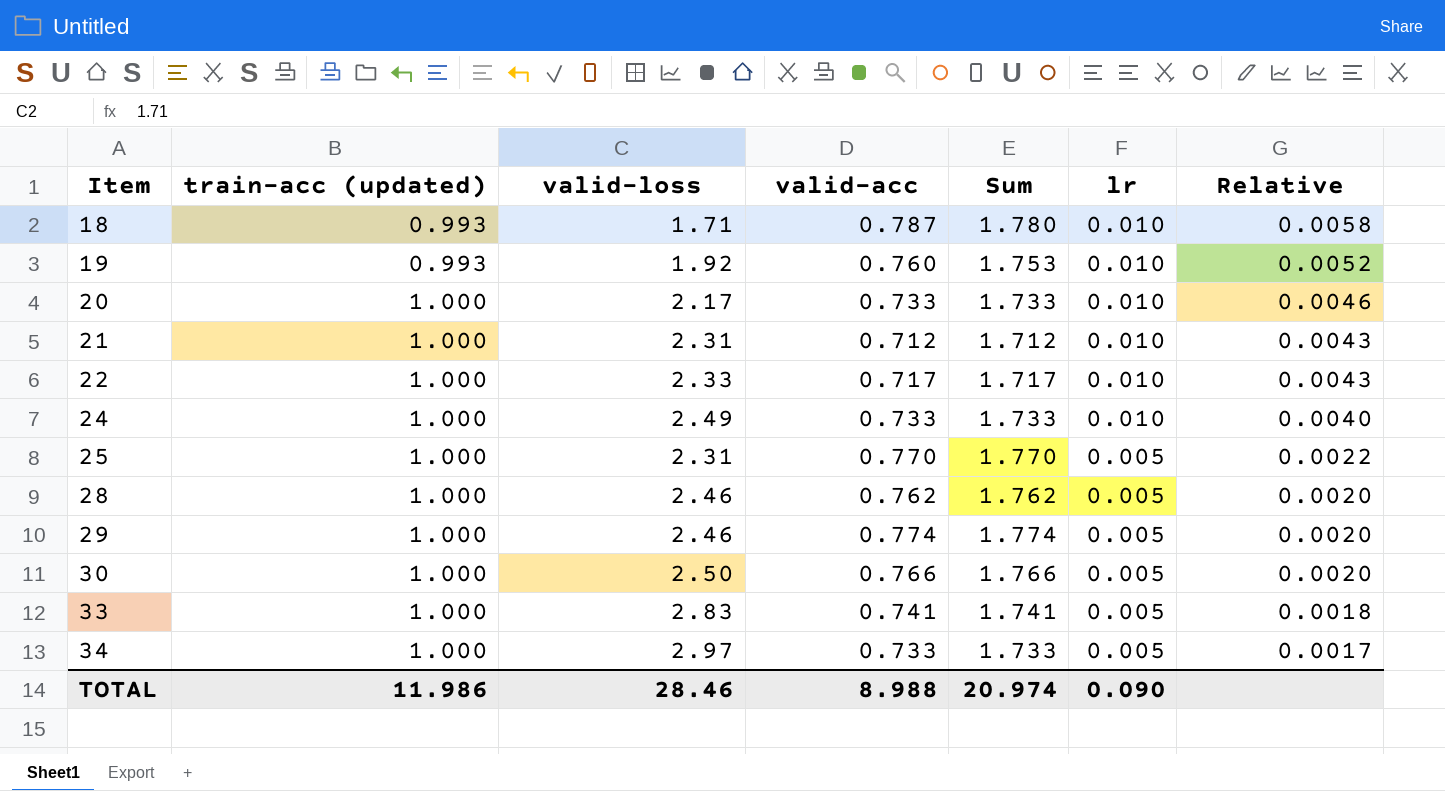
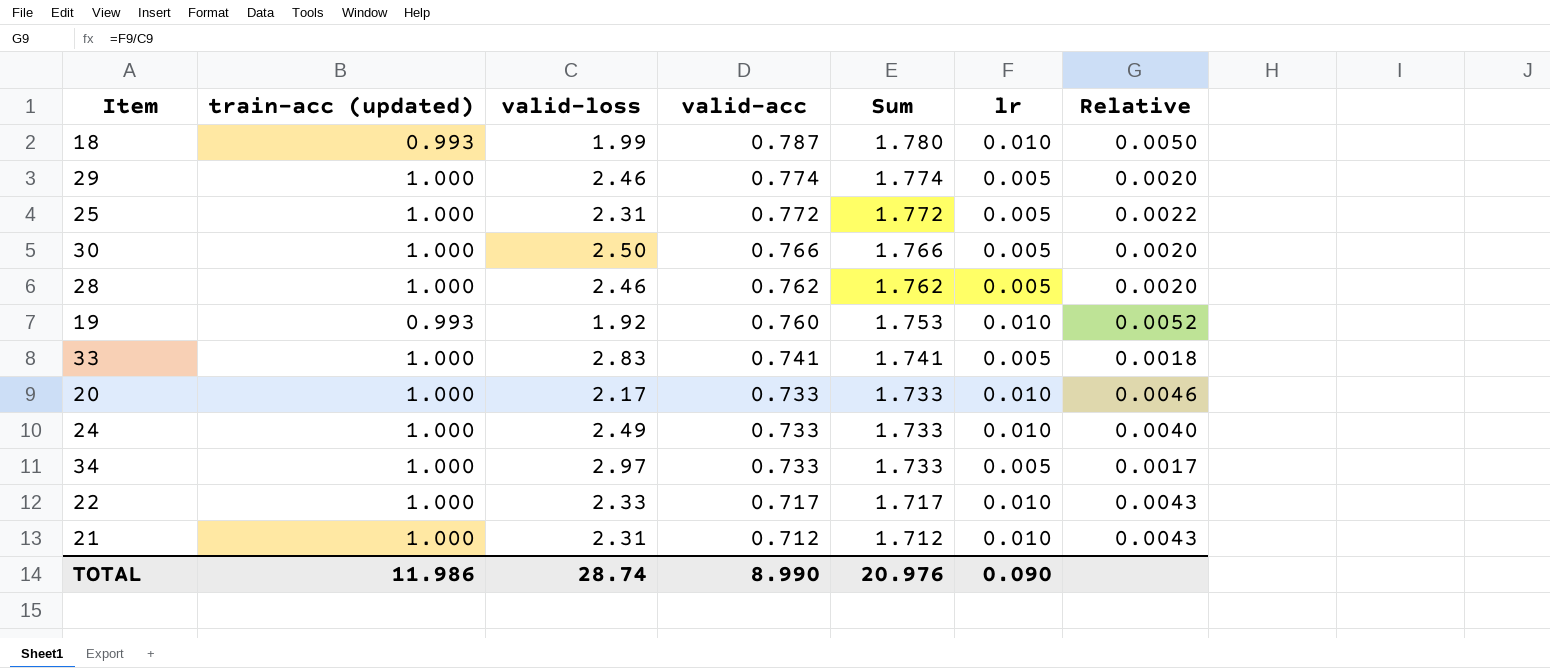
row order: Item ascending -> valid-acc descending
18 | valid-loss: 1.71 -> 1.99
18 | Relative: 0.0058 -> 0.0050
25 | valid-acc: 0.770 -> 0.772
25 | Sum: 1.770 -> 1.772
TOTAL | valid-loss: 28.46 -> 28.74
TOTAL | valid-acc: 8.988 -> 8.990
TOTAL | Sum: 20.974 -> 20.976

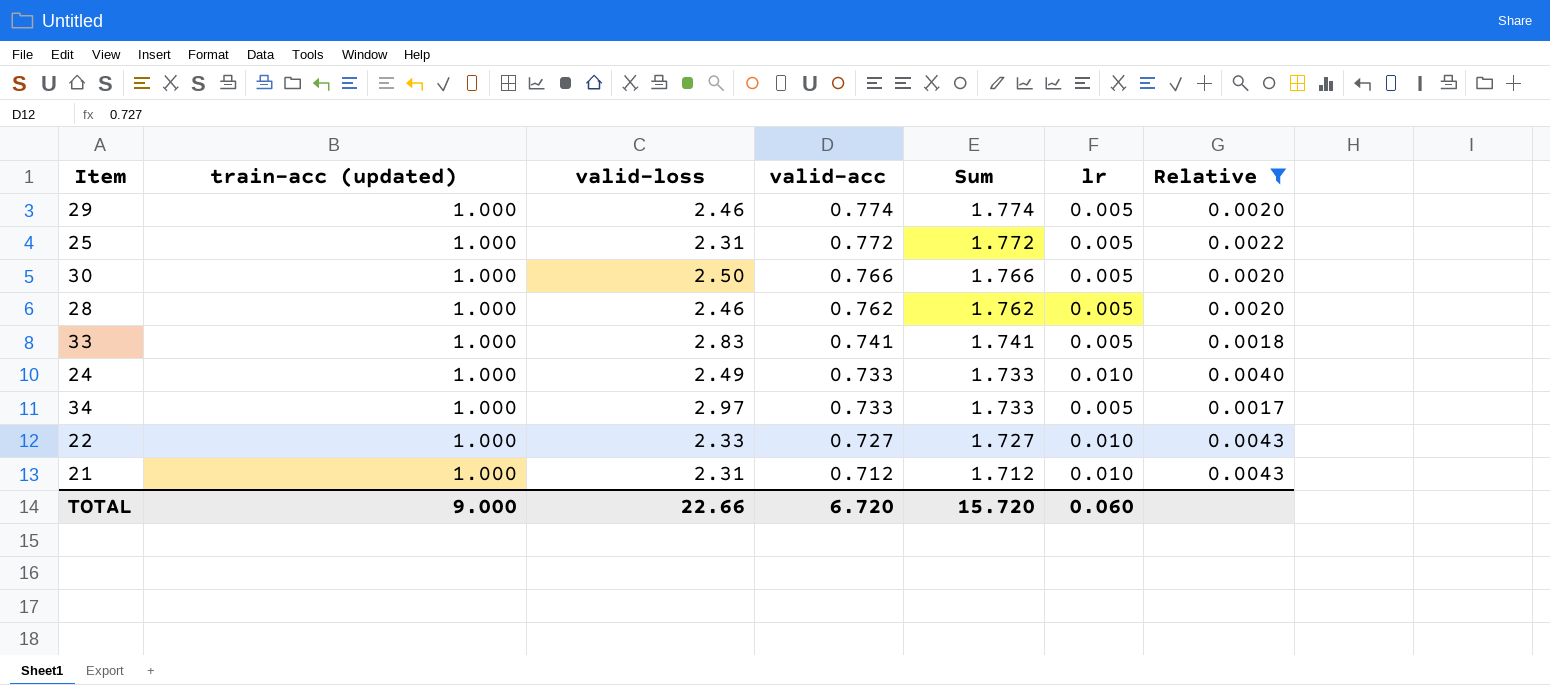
filter: none -> Relative <= 0.0043
22 | valid-acc: 0.717 -> 0.727
22 | Sum: 1.717 -> 1.727
TOTAL | train-acc (updated): 11.986 -> 9.000
TOTAL | valid-loss: 28.74 -> 22.66
TOTAL | valid-acc: 8.990 -> 6.720
TOTAL | Sum: 20.976 -> 15.720
TOTAL | lr: 0.090 -> 0.060

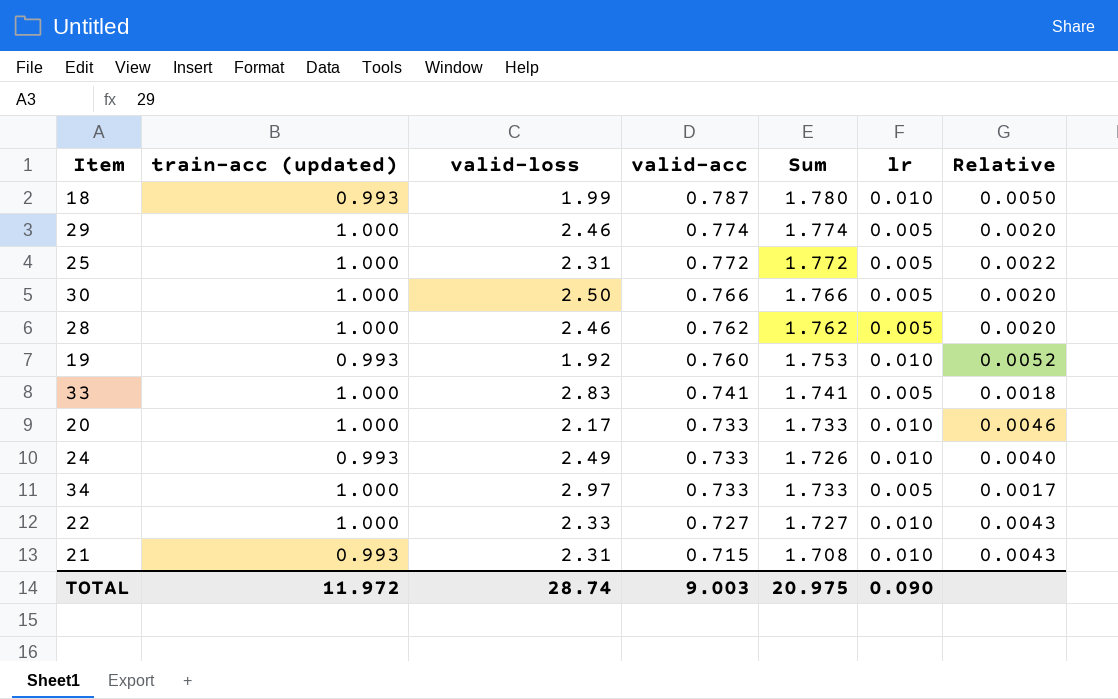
filter: Relative <= 0.0043 -> none
24 | train-acc (updated): 1.000 -> 0.993
24 | Sum: 1.733 -> 1.726
21 | train-acc (updated): 1.000 -> 0.993
21 | valid-acc: 0.712 -> 0.715
21 | Sum: 1.712 -> 1.708
TOTAL | train-acc (updated): 9.000 -> 11.972
TOTAL | valid-loss: 22.66 -> 28.74
TOTAL | valid-acc: 6.720 -> 9.003
TOTAL | Sum: 15.720 -> 20.975
TOTAL | lr: 0.060 -> 0.090

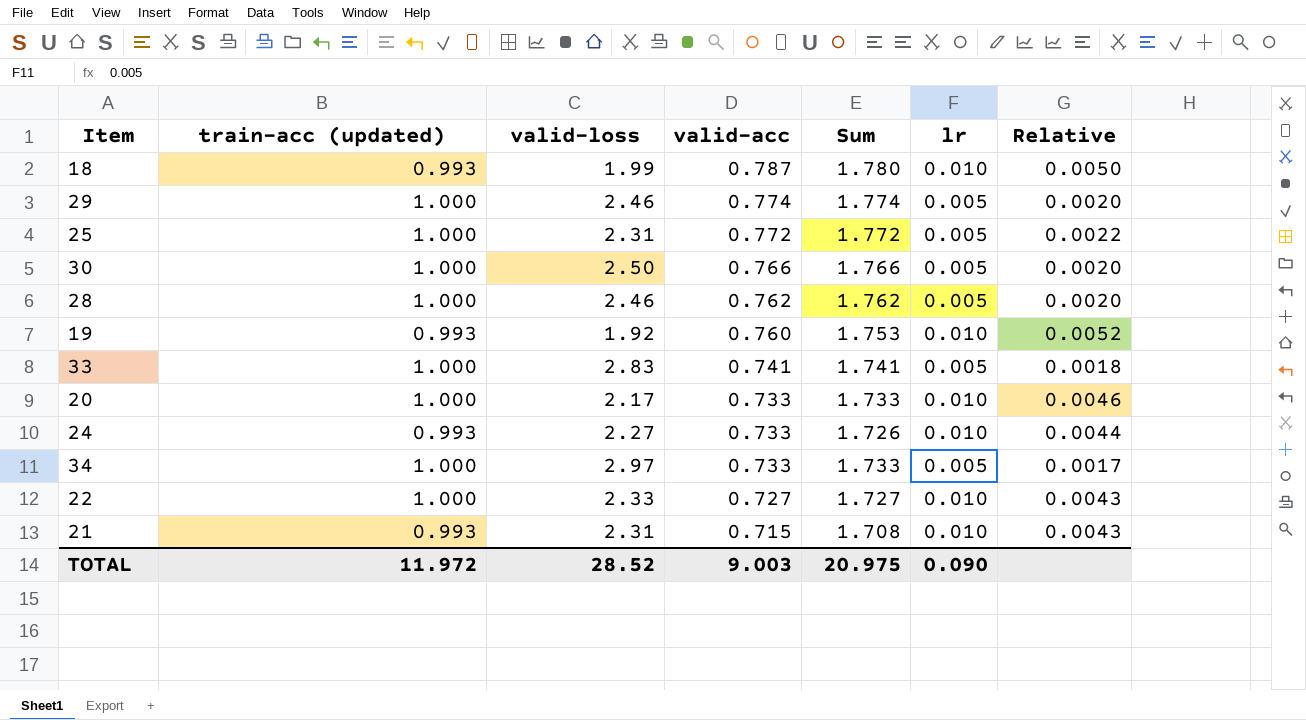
24 | valid-loss: 2.49 -> 2.27
24 | Relative: 0.0040 -> 0.0044
TOTAL | valid-loss: 28.74 -> 28.52

